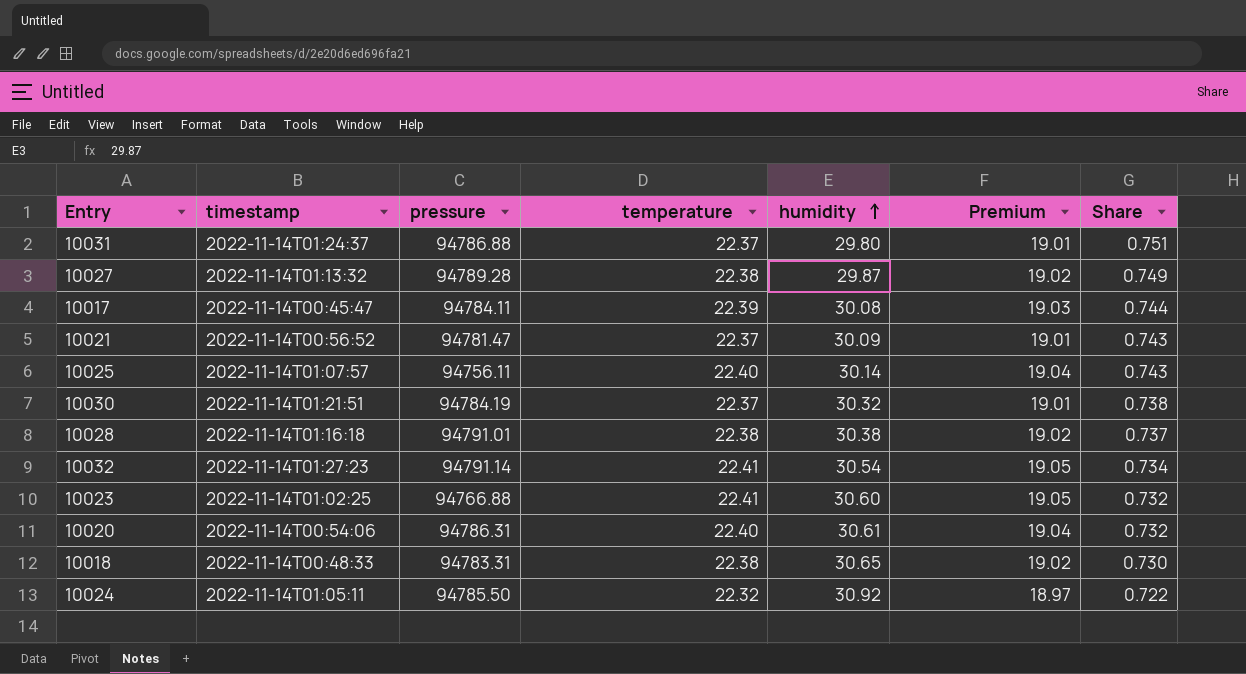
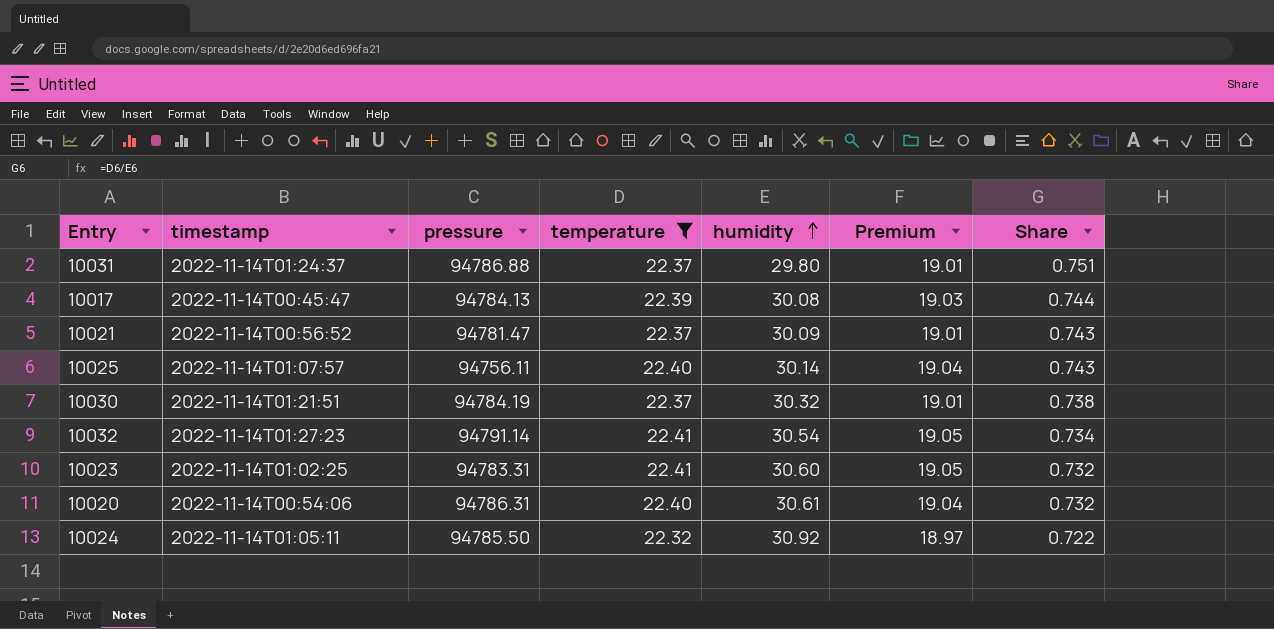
filter: none -> temperature != 22.38
10017 | pressure: 94784.11 -> 94784.13
10023 | pressure: 94766.88 -> 94783.31

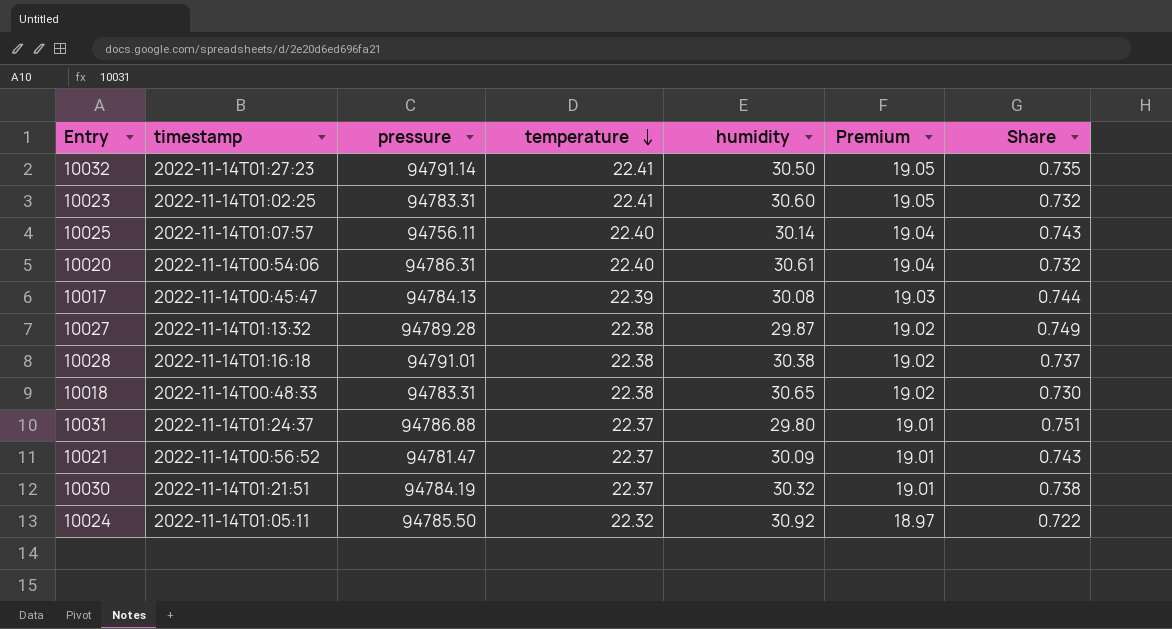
filter: temperature != 22.38 -> none
row order: humidity ascending -> temperature descending
10032 | humidity: 30.54 -> 30.50
10032 | Share: 0.734 -> 0.735

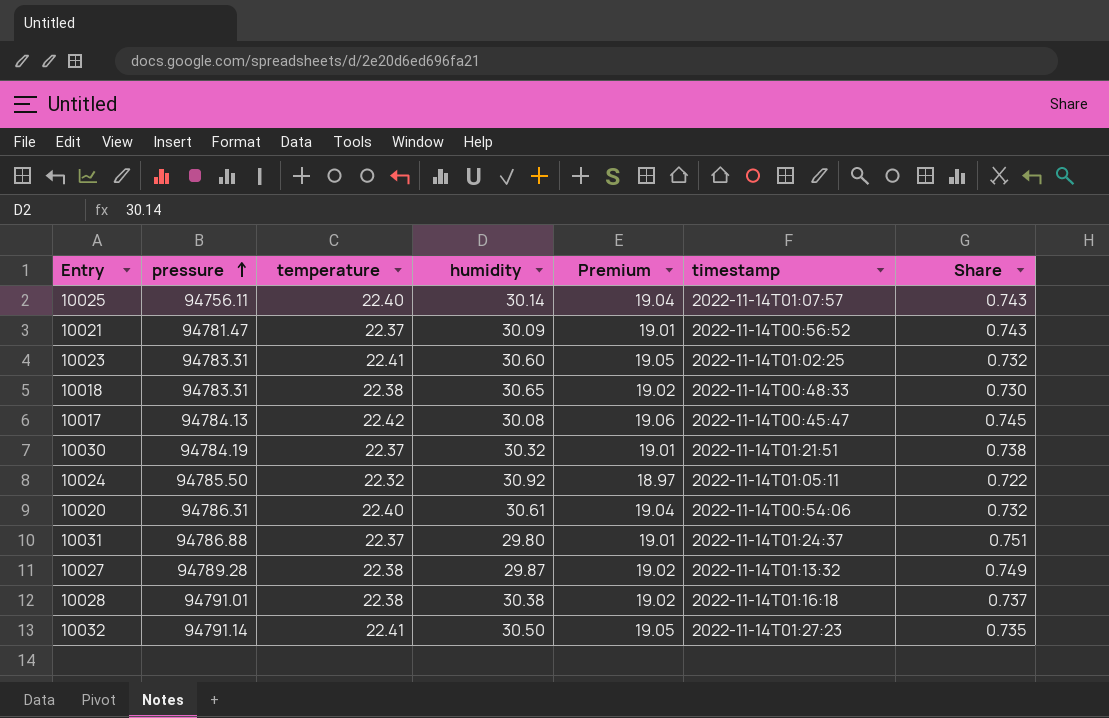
row order: temperature descending -> pressure ascending
column timestamp | position: 2 -> 6
10017 | temperature: 22.39 -> 22.42
10017 | Premium: 19.03 -> 19.06
10017 | Share: 0.744 -> 0.745

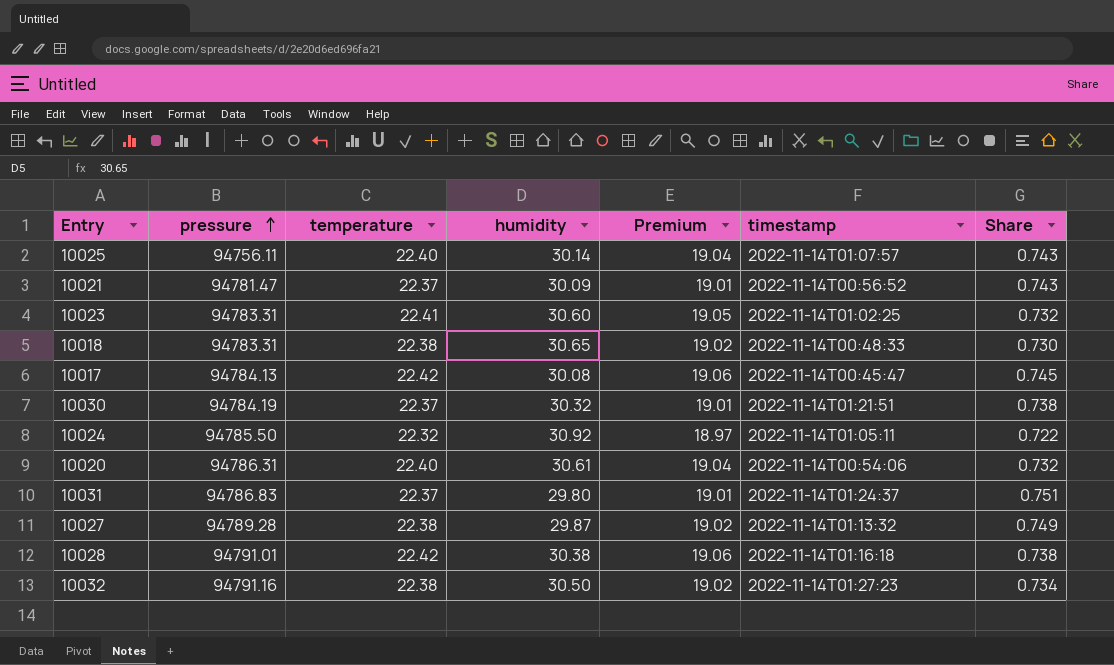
10031 | pressure: 94786.88 -> 94786.83
10028 | temperature: 22.38 -> 22.42
10028 | Premium: 19.02 -> 19.06
10028 | Share: 0.737 -> 0.738
10032 | pressure: 94791.14 -> 94791.16
10032 | temperature: 22.41 -> 22.38
10032 | Premium: 19.05 -> 19.02
10032 | Share: 0.735 -> 0.734

